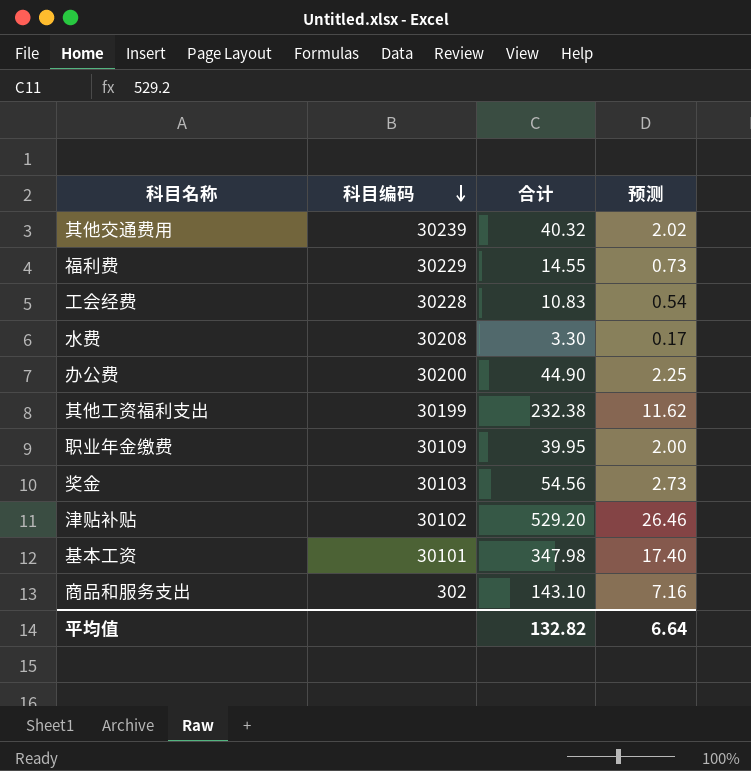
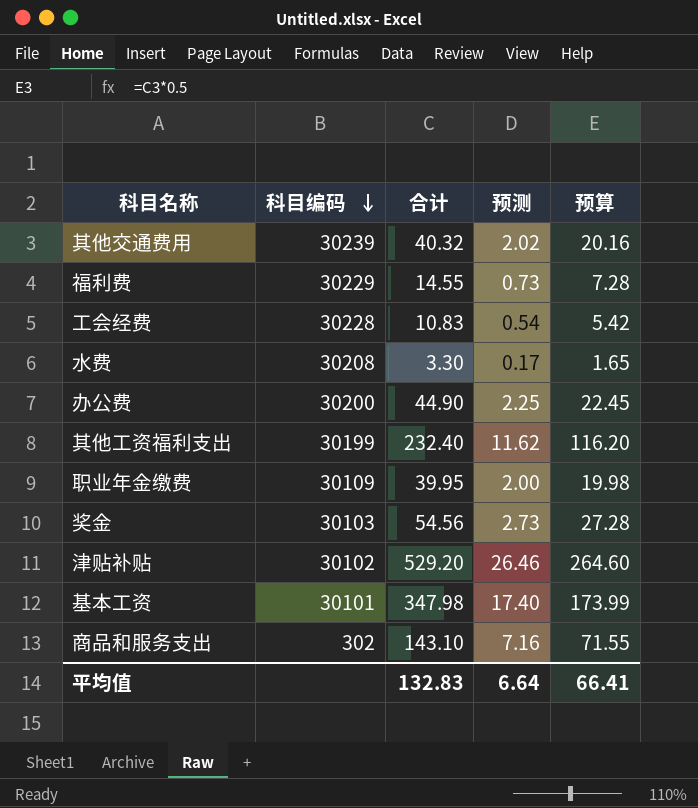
column 预算 | formula: none -> [合计] * 0.5
其他工资福利支出 | 合计: 232.38 -> 232.40
平均值 | 合计: 132.82 -> 132.83

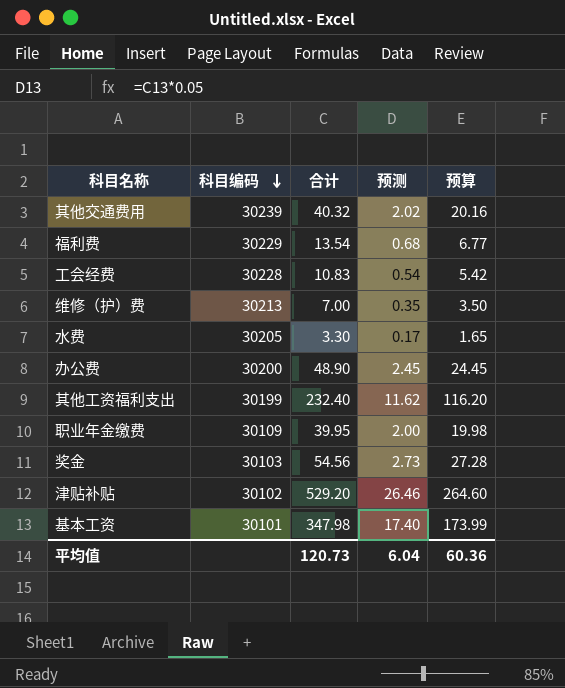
row 商品和服务支出: 302 | 143.10 | 7.16 | 71.55 -> none
福利费 | 合计: 14.55 -> 13.54
福利费 | 预测: 0.73 -> 0.68
福利费 | 预算: 7.28 -> 6.77
row 维修（护）费: none -> 30213 | 7.00 | 0.35 | 3.50
水费 | 科目编码: 30208 -> 30205
办公费 | 合计: 44.90 -> 48.90
办公费 | 预测: 2.25 -> 2.45
办公费 | 预算: 22.45 -> 24.45
平均值 | 合计: 132.83 -> 120.73
平均值 | 预测: 6.64 -> 6.04
平均值 | 预算: 66.41 -> 60.36

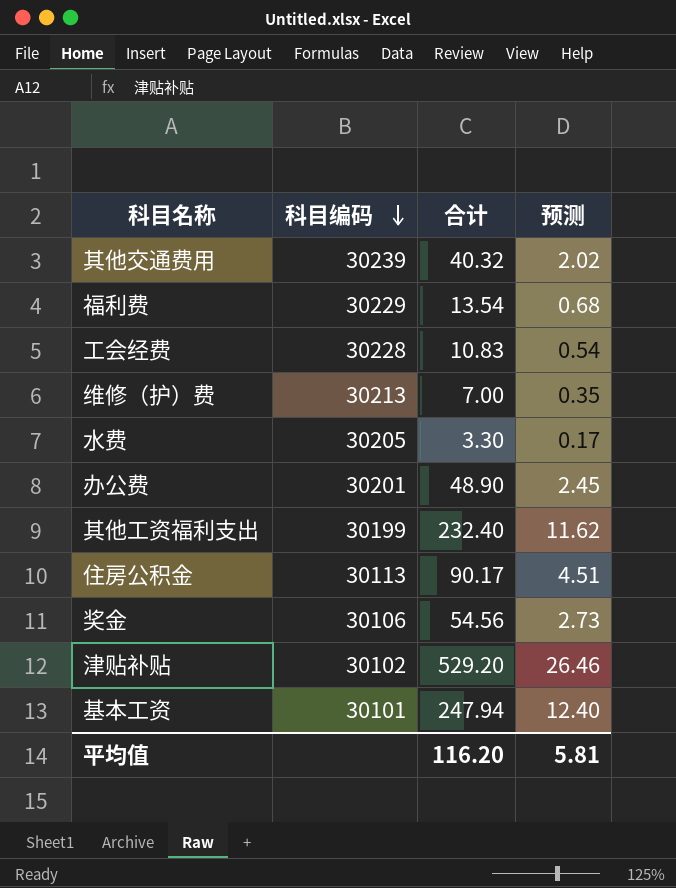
column 预算 | formula: [合计] * 0.5 -> none
row 职业年金缴费: 30109 | 39.95 | 2.00 | 19.98 -> none
办公费 | 科目编码: 30200 -> 30201
row 住房公积金: none -> 30113 | 90.17 | 4.51
奖金 | 科目编码: 30103 -> 30106
基本工资 | 合计: 347.98 -> 247.94
基本工资 | 预测: 17.40 -> 12.40
平均值 | 合计: 120.73 -> 116.20
平均值 | 预测: 6.04 -> 5.81

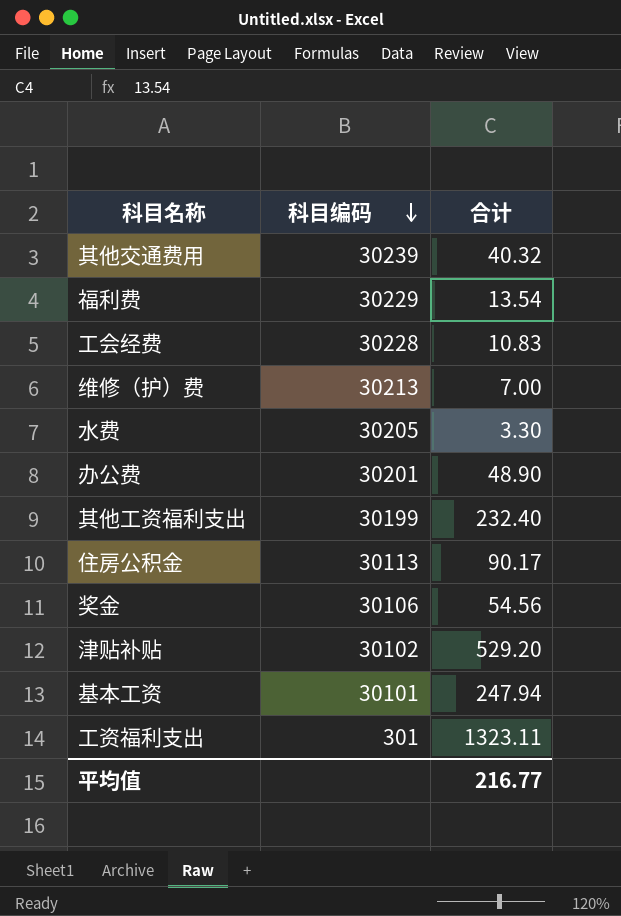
column 预测 | formula: [合计] * 0.05 -> none
row 工资福利支出: none -> 301 | 1323.11
平均值 | 合计: 116.20 -> 216.77

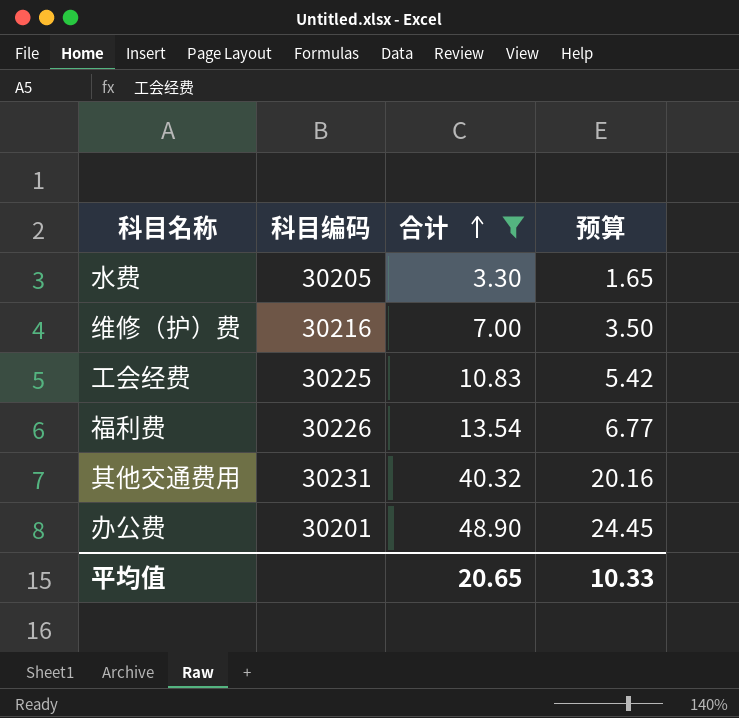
filter: none -> 合计 <= 48.90
row order: 科目编码 descending -> 合计 ascending
column 预算 | formula: none -> [合计] * 0.5
维修（护）费 | 科目编码: 30213 -> 30216
工会经费 | 科目编码: 30228 -> 30225
福利费 | 科目编码: 30229 -> 30226
其他交通费用 | 科目编码: 30239 -> 30231
平均值 | 合计: 216.77 -> 20.65

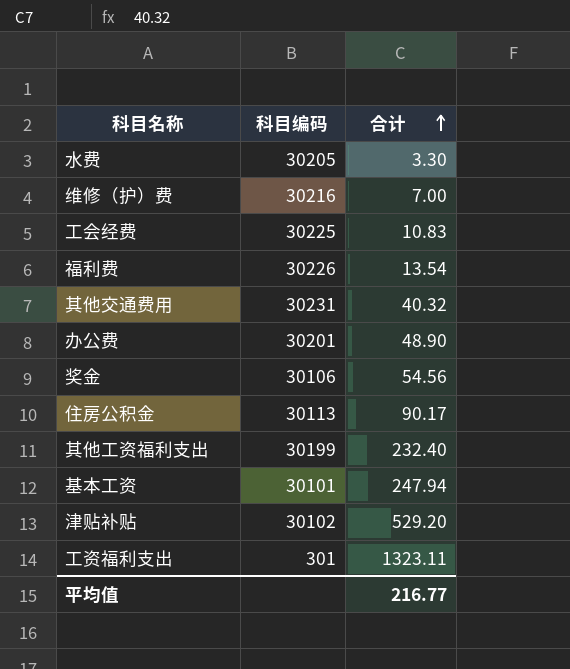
filter: 合计 <= 48.90 -> none
column 预算 | formula: [合计] * 0.5 -> none
平均值 | 合计: 20.65 -> 216.77

